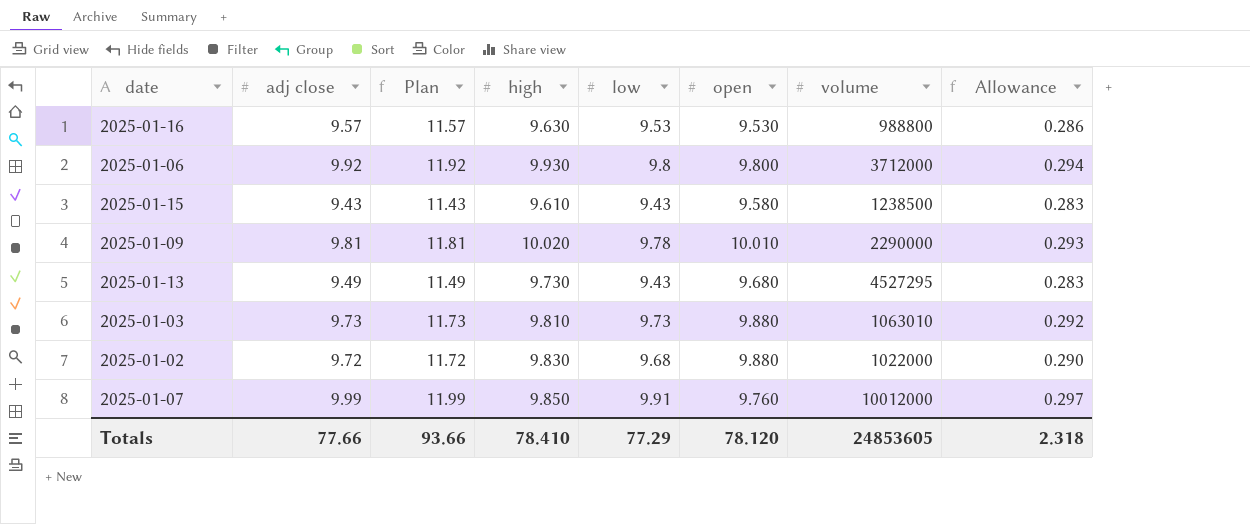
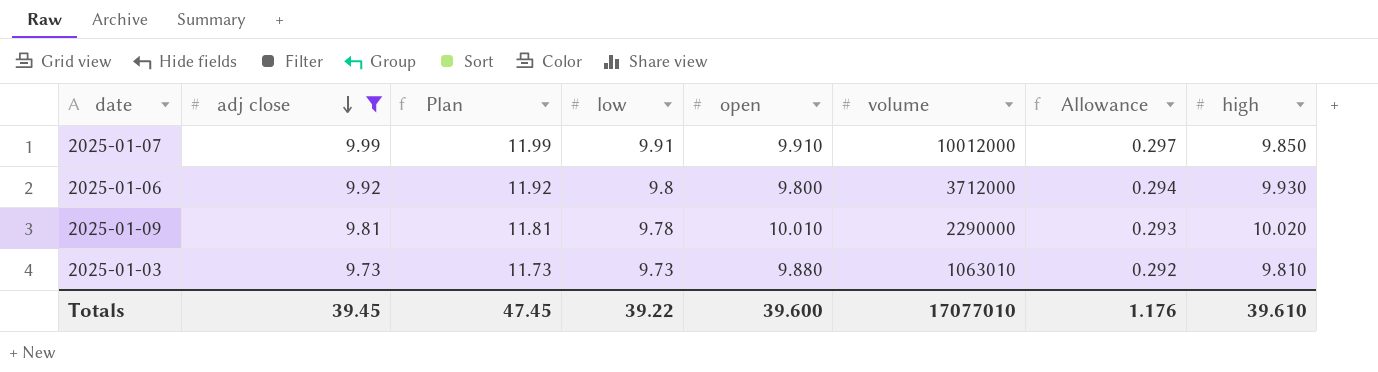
filter: none -> adj close >= 9.73
row order: none -> adj close descending
column high | position: 4 -> 8
2025-01-07 | open: 9.760 -> 9.910
Totals | adj close: 77.66 -> 39.45
Totals | Plan: 93.66 -> 47.45
Totals | low: 77.29 -> 39.22
Totals | open: 78.120 -> 39.600
Totals | volume: 24853605 -> 17077010
Totals | Allowance: 2.318 -> 1.176
Totals | high: 78.410 -> 39.610

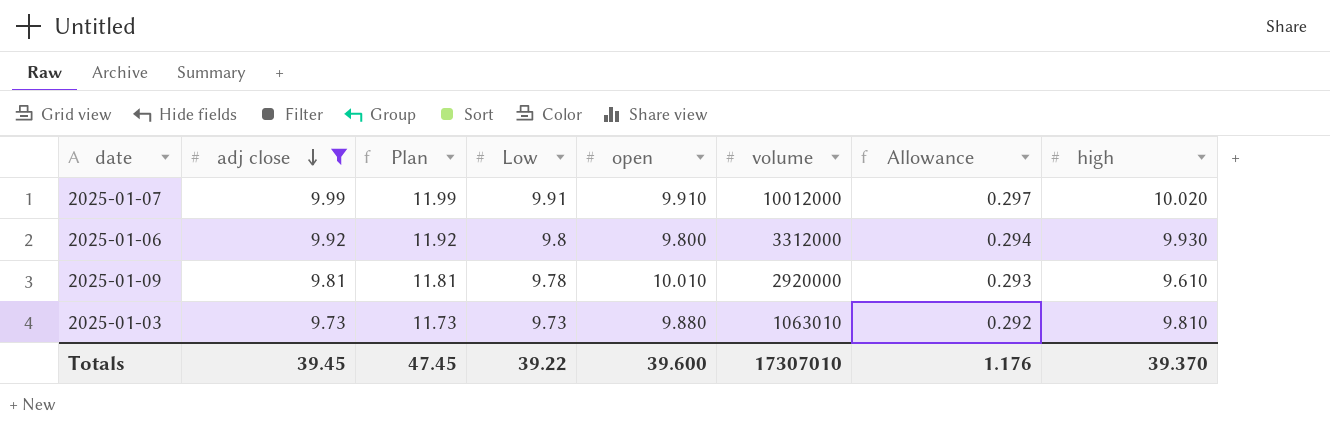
column name: low -> Low
2025-01-07 | high: 9.850 -> 10.020
2025-01-06 | volume: 3712000 -> 3312000
2025-01-09 | volume: 2290000 -> 2920000
2025-01-09 | high: 10.020 -> 9.610
Totals | volume: 17077010 -> 17307010
Totals | high: 39.610 -> 39.370

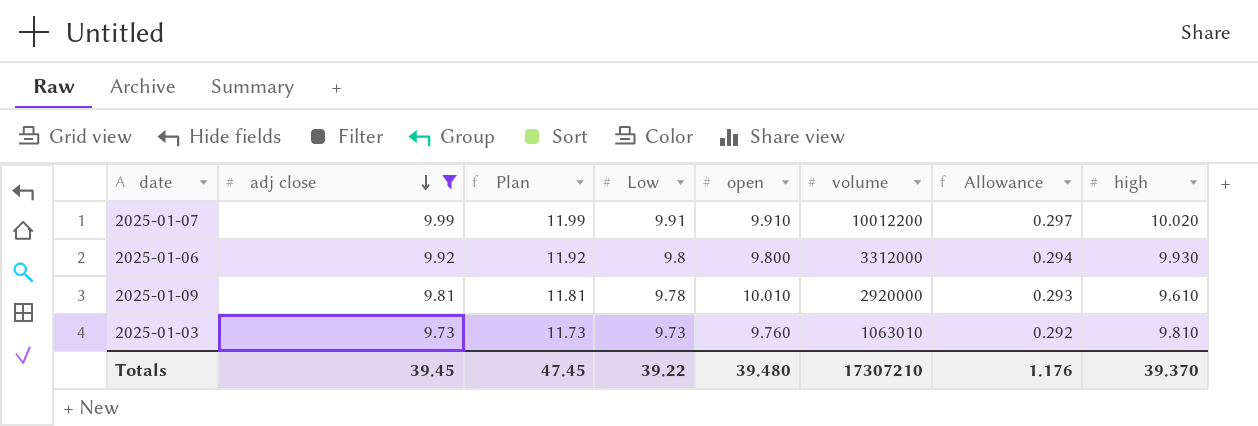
2025-01-07 | volume: 10012000 -> 10012200
2025-01-03 | open: 9.880 -> 9.760
Totals | open: 39.600 -> 39.480
Totals | volume: 17307010 -> 17307210

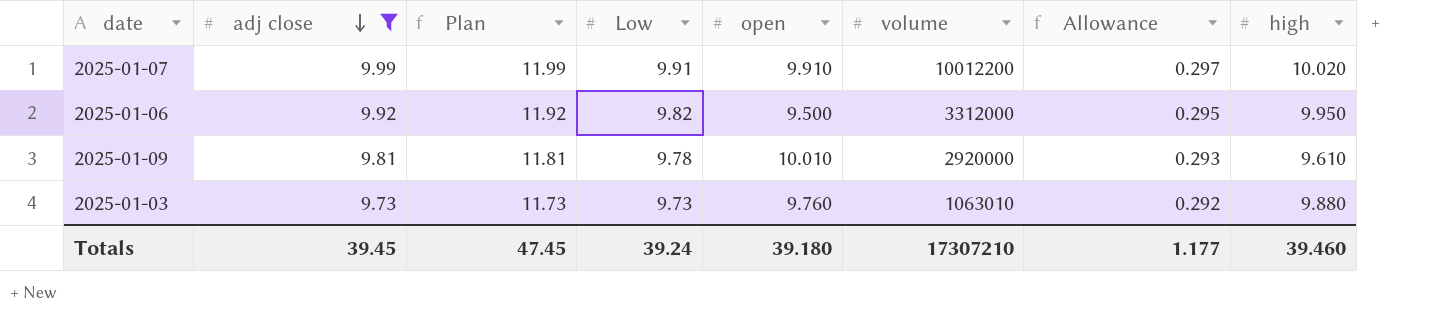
2025-01-06 | Low: 9.8 -> 9.82
2025-01-06 | open: 9.800 -> 9.500
2025-01-06 | Allowance: 0.294 -> 0.295
2025-01-06 | high: 9.930 -> 9.950
2025-01-03 | high: 9.810 -> 9.880
Totals | Low: 39.22 -> 39.24
Totals | open: 39.480 -> 39.180
Totals | Allowance: 1.176 -> 1.177
Totals | high: 39.370 -> 39.460

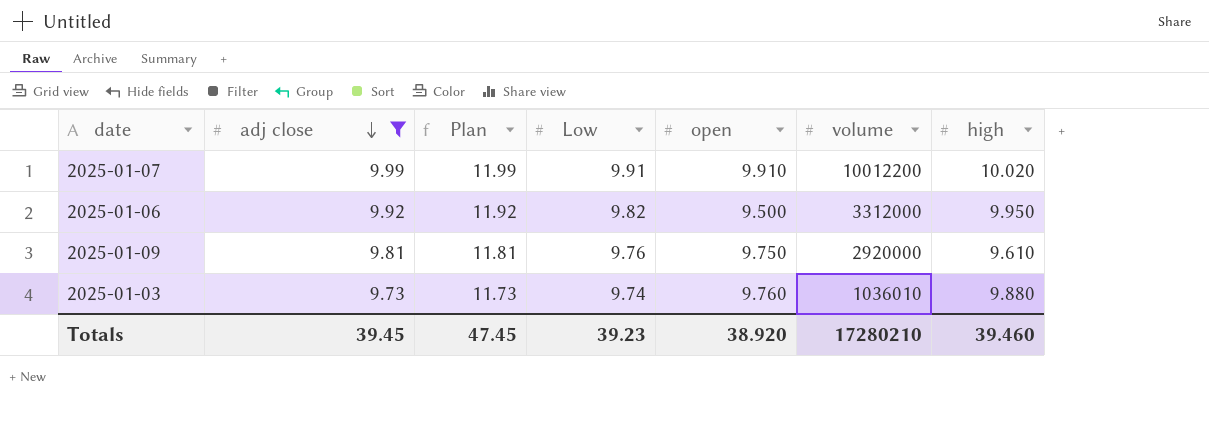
column Allowance | formula: [Low] * 0.03 -> none
2025-01-09 | Low: 9.78 -> 9.76
2025-01-09 | open: 10.010 -> 9.750
2025-01-03 | Low: 9.73 -> 9.74
2025-01-03 | volume: 1063010 -> 1036010
Totals | Low: 39.24 -> 39.23
Totals | open: 39.180 -> 38.920
Totals | volume: 17307210 -> 17280210

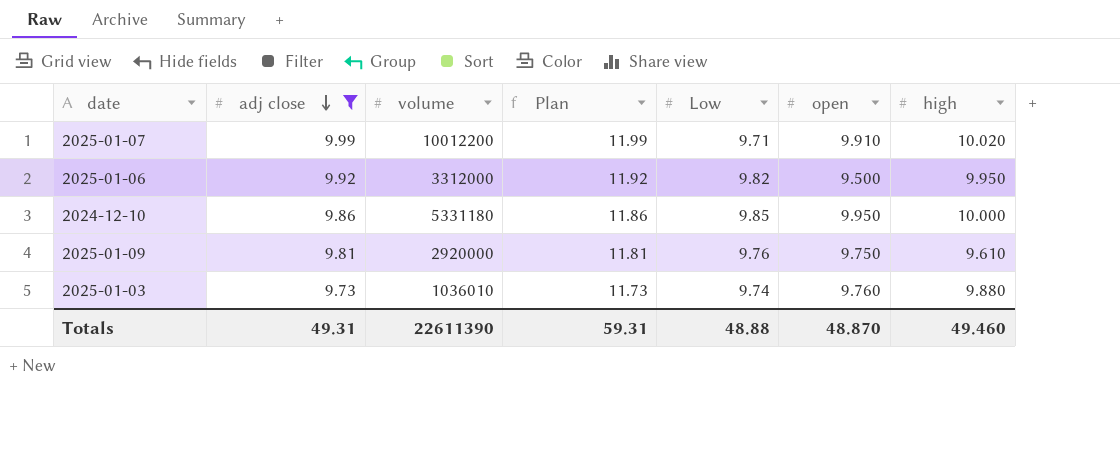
column volume | position: 6 -> 3
2025-01-07 | Low: 9.91 -> 9.71
row 2024-12-10: none -> 9.86 | 5331180 | 11.86 | 9.85 | 9.950 | 10.000
Totals | adj close: 39.45 -> 49.31
Totals | volume: 17280210 -> 22611390
Totals | Plan: 47.45 -> 59.31
Totals | Low: 39.23 -> 48.88
Totals | open: 38.920 -> 48.870
Totals | high: 39.460 -> 49.460

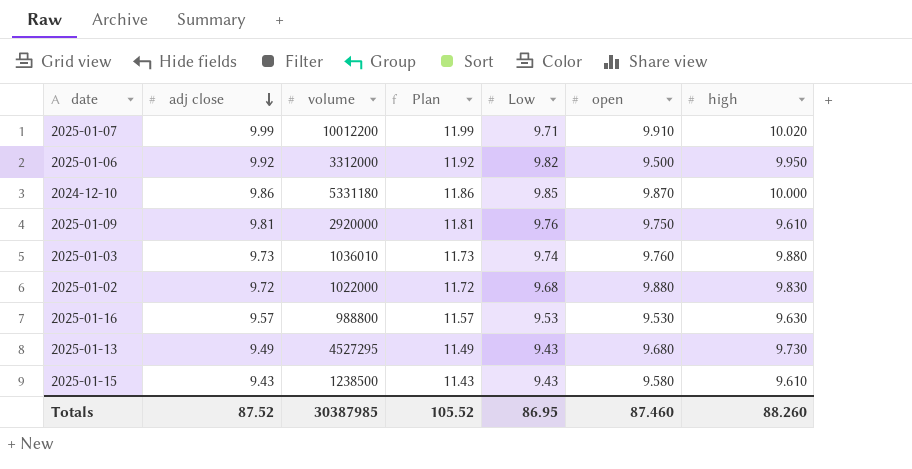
filter: adj close >= 9.73 -> none
2024-12-10 | open: 9.950 -> 9.870
Totals | adj close: 49.31 -> 87.52
Totals | volume: 22611390 -> 30387985
Totals | Plan: 59.31 -> 105.52
Totals | Low: 48.88 -> 86.95
Totals | open: 48.870 -> 87.460
Totals | high: 49.460 -> 88.260

